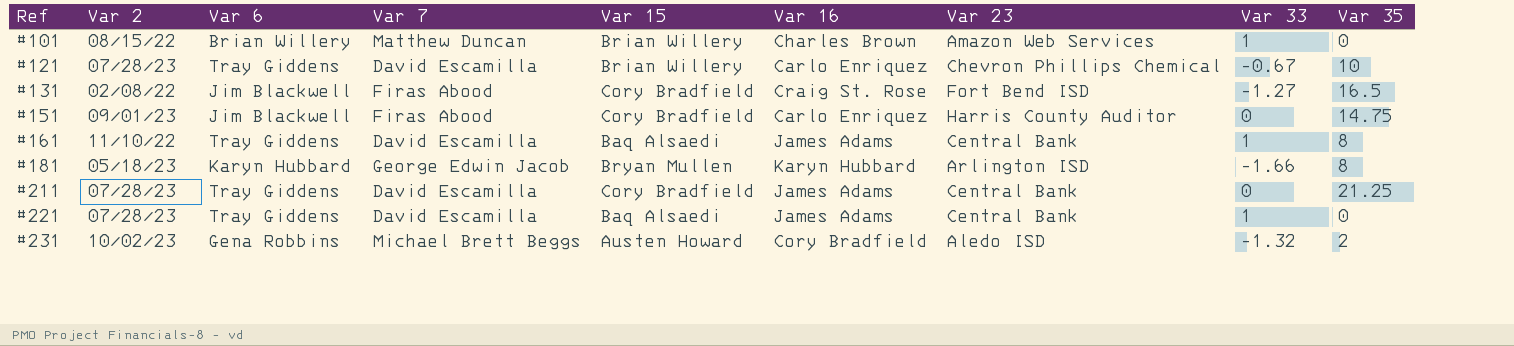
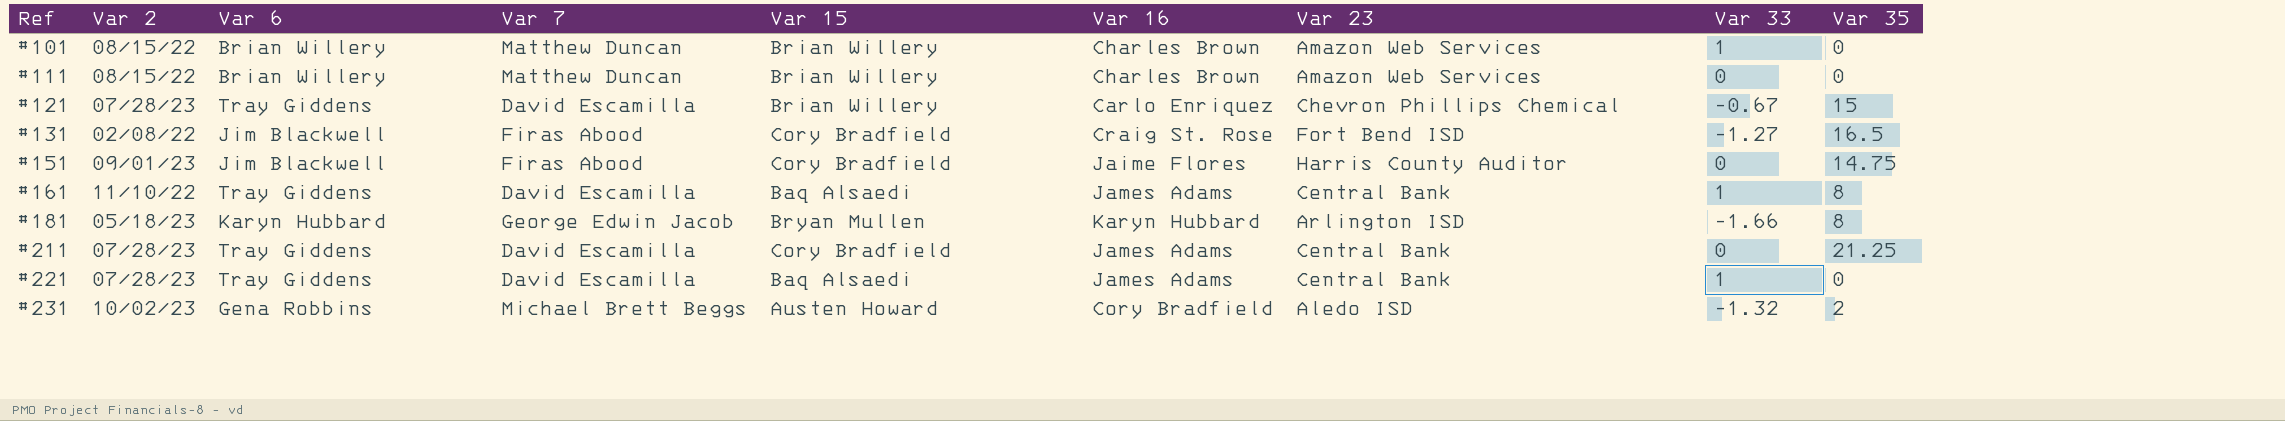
row #111: none -> 08/15/22 | Brian Willery | Matthew Duncan | Brian Willery | Charles Brown | Amazon Web Services | 0 | 0
#121 | Var 35: 10 -> 15
#151 | Var 16: Carlo Enriquez -> Jaime Flores

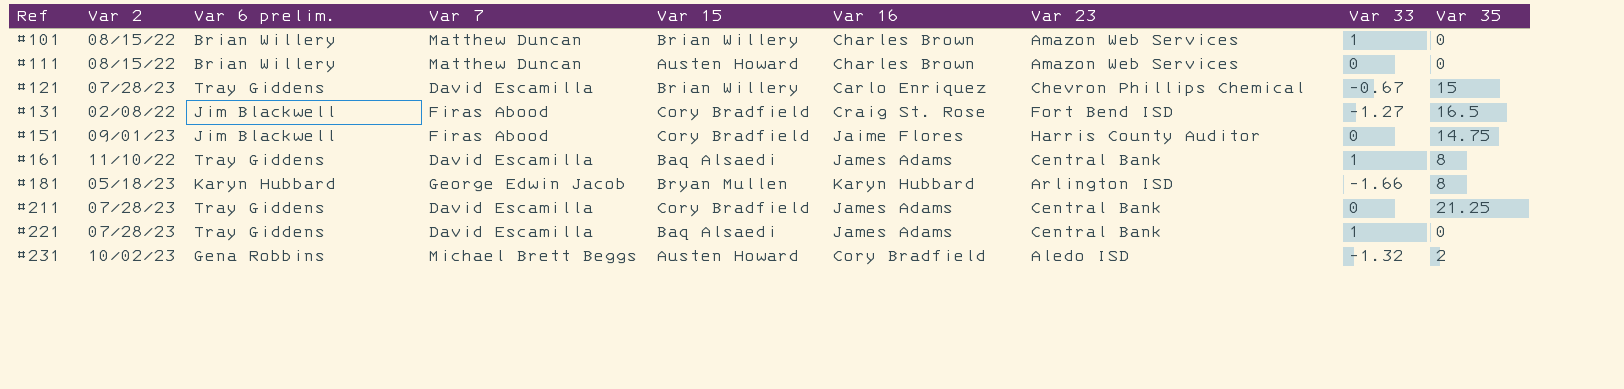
column name: Var 6 -> Var 6 prelim.
#111 | Var 15: Brian Willery -> Austen Howard

